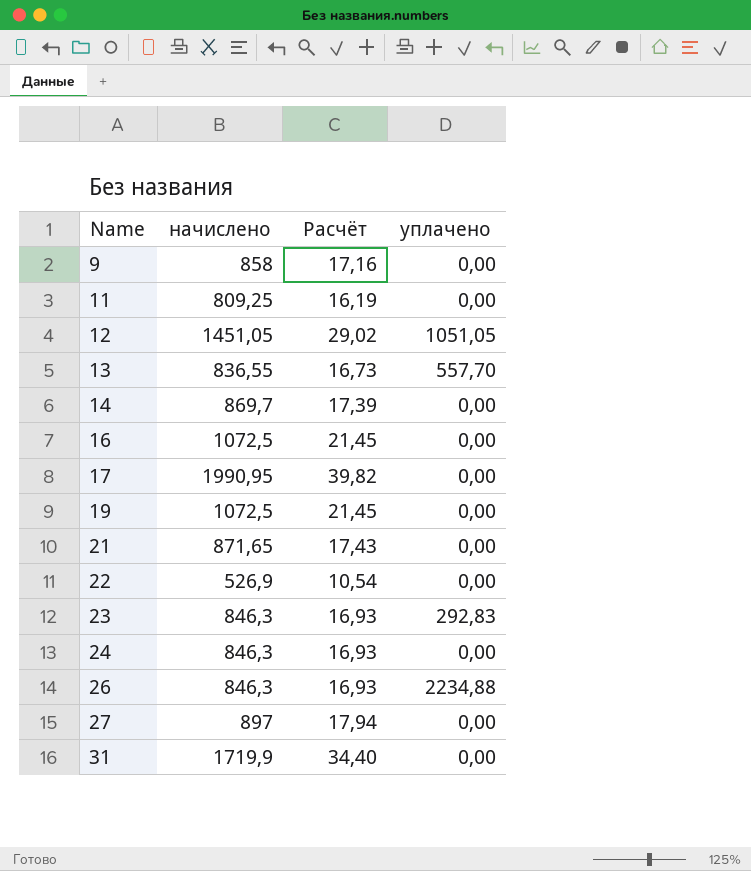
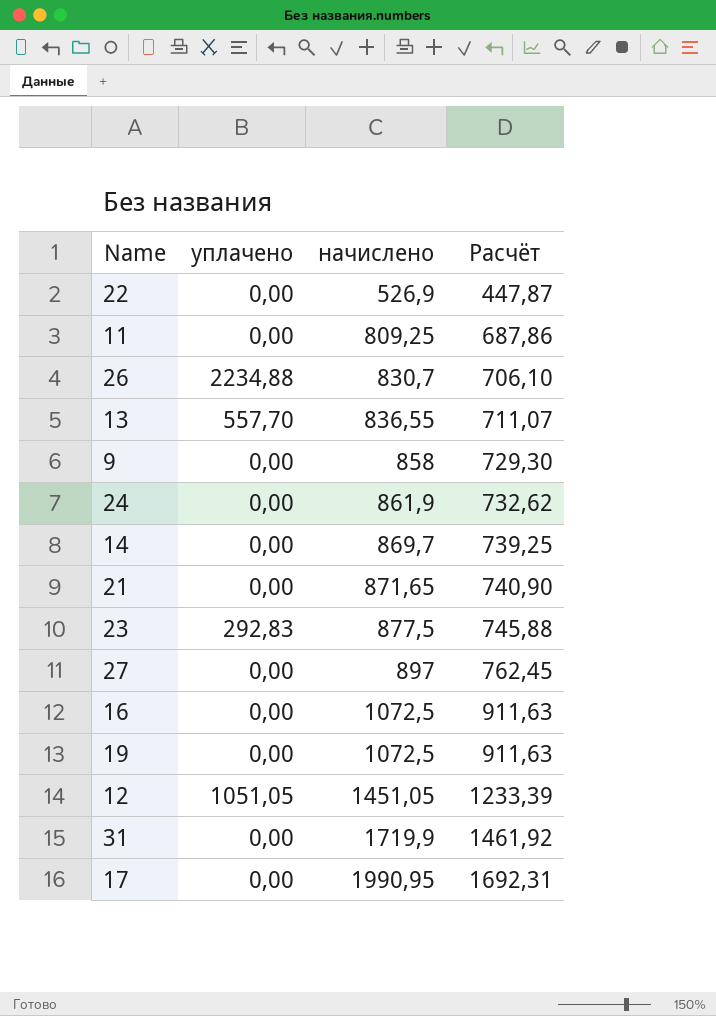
row order: Name ascending -> начислено ascending
column уплачено | position: 4 -> 2
column Расчёт | formula: [начислено] * 0,02 -> [начислено] * 0,85
26 | начислено: 846,3 -> 830,7
24 | начислено: 846,3 -> 861,9
23 | начислено: 846,3 -> 877,5

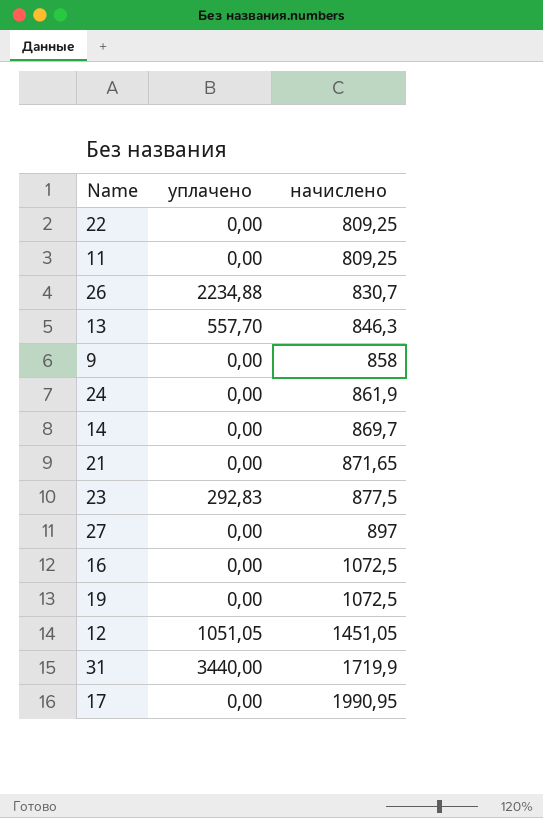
column Расчёт | formula: [начислено] * 0,85 -> none
22 | начислено: 526,9 -> 809,25
13 | начислено: 836,55 -> 846,3
31 | уплачено: 0,00 -> 3440,00

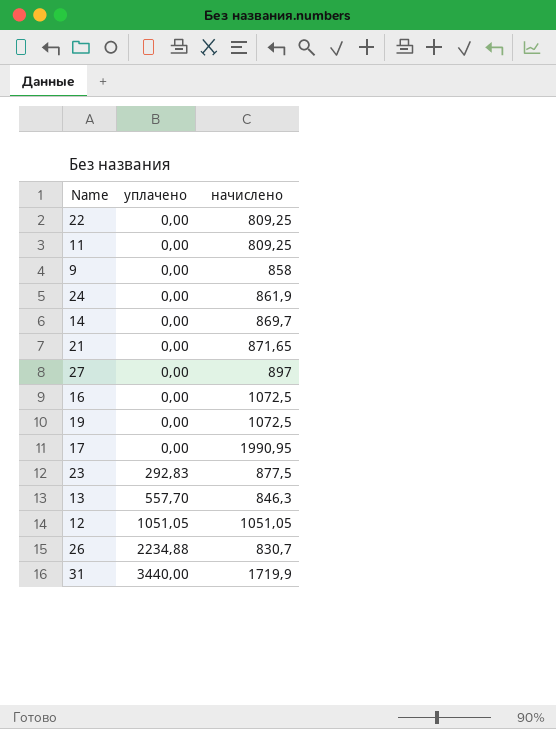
row order: начислено ascending -> уплачено ascending
12 | начислено: 1451,05 -> 1051,05

